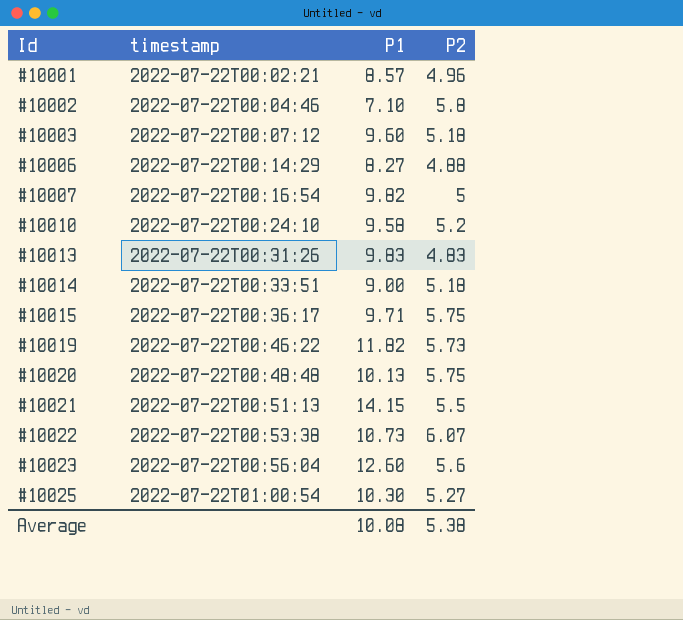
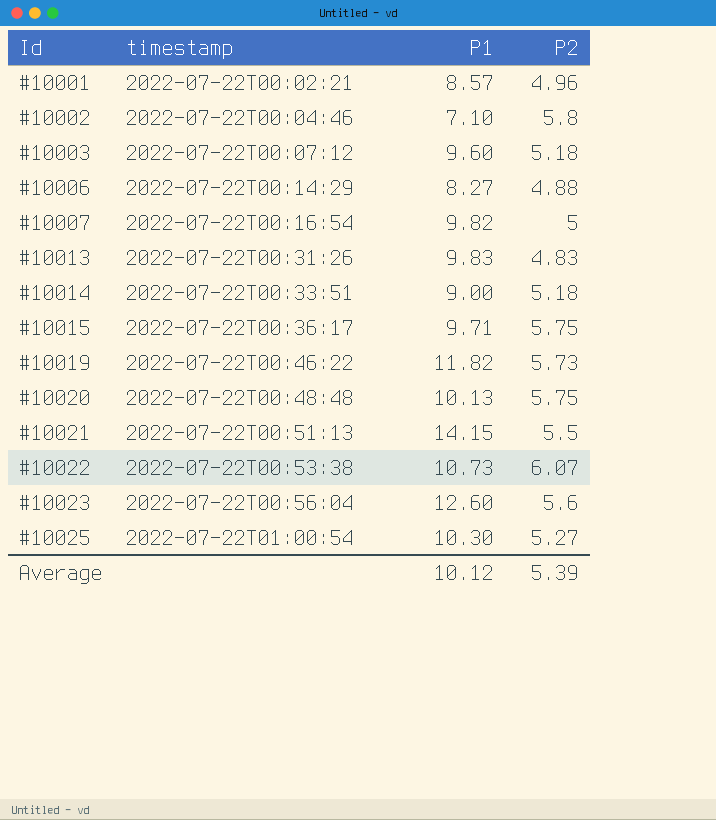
row #10010: 2022-07-22T00:24:10 | 9.58 | 5.2 -> none
Average | P1: 10.08 -> 10.12
Average | P2: 5.38 -> 5.39

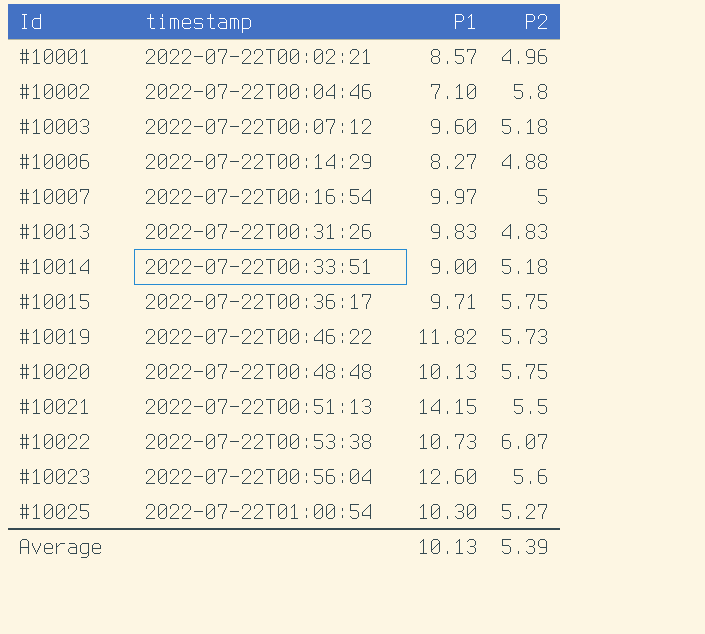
#10007 | P1: 9.82 -> 9.97
Average | P1: 10.12 -> 10.13

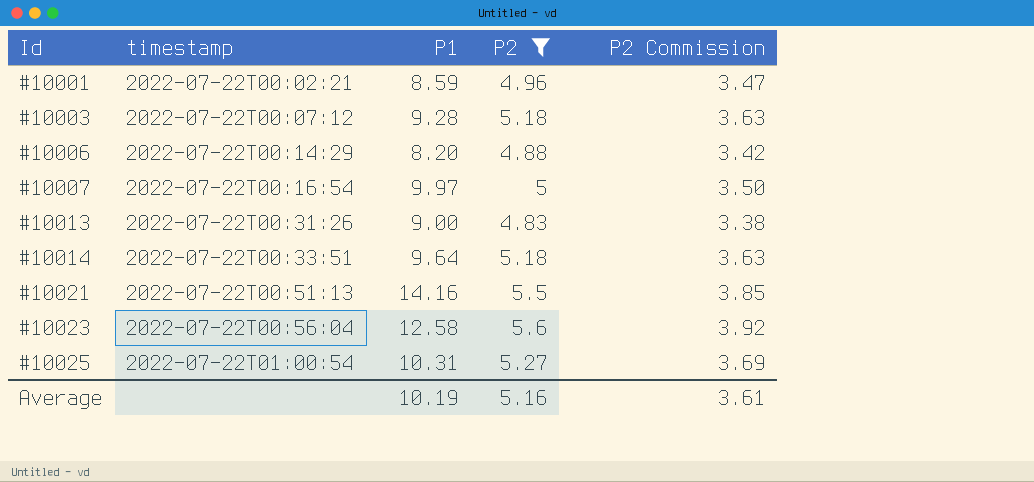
filter: none -> P2 <= 5.6
column P2 Commission | formula: none -> [P2] * 0.7
#10001 | P1: 8.57 -> 8.59
#10003 | P1: 9.60 -> 9.28
#10006 | P1: 8.27 -> 8.20
#10013 | P1: 9.83 -> 9.00
#10014 | P1: 9.00 -> 9.64
#10021 | P1: 14.15 -> 14.16
#10023 | P1: 12.60 -> 12.58
#10025 | P1: 10.30 -> 10.31
Average | P1: 10.13 -> 10.19
Average | P2: 5.39 -> 5.16

